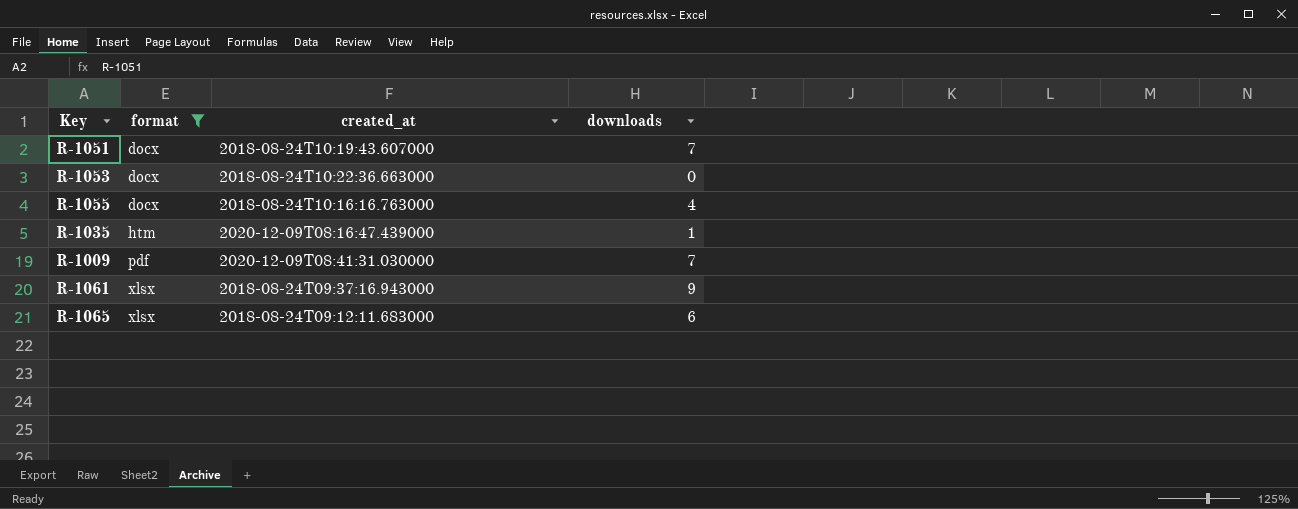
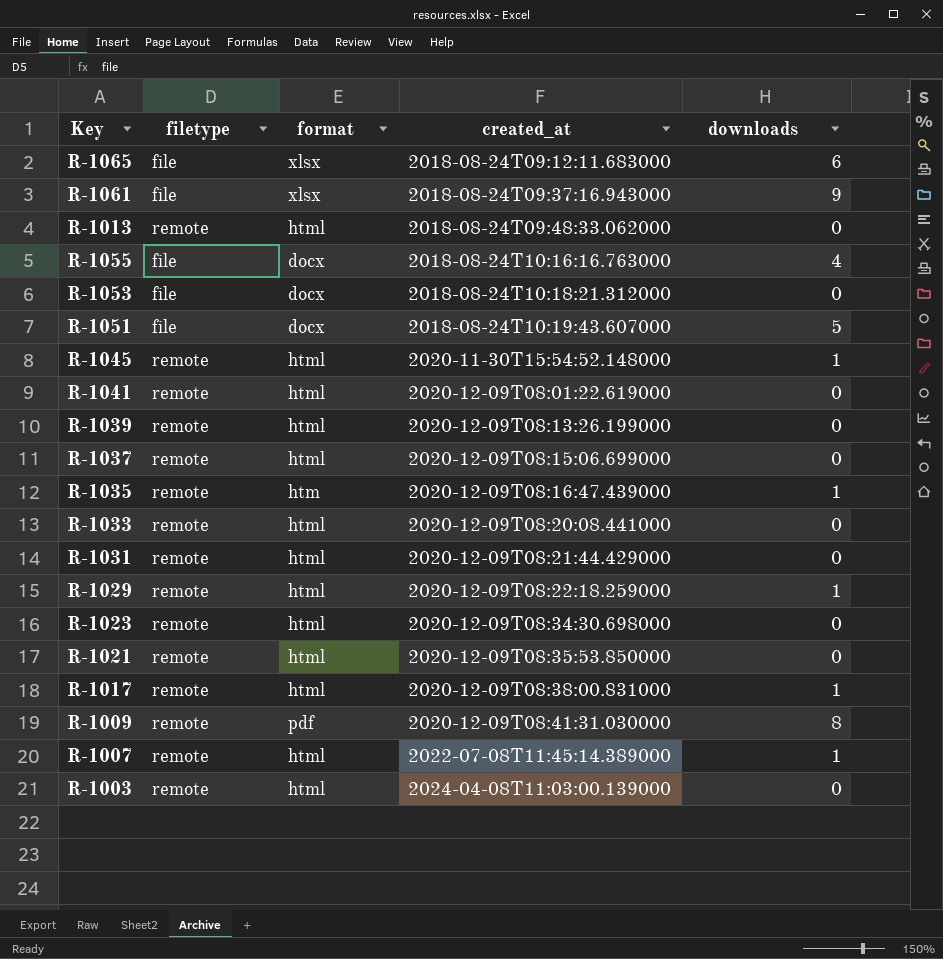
filter: format != html -> none
row order: format ascending -> created_at ascending
column filetype | position: none -> 2
R-1053 | created_at: 2018-08-24T10:22:36.663000 -> 2018-08-24T10:18:21.312000
R-1051 | downloads: 7 -> 5
R-1009 | downloads: 7 -> 8

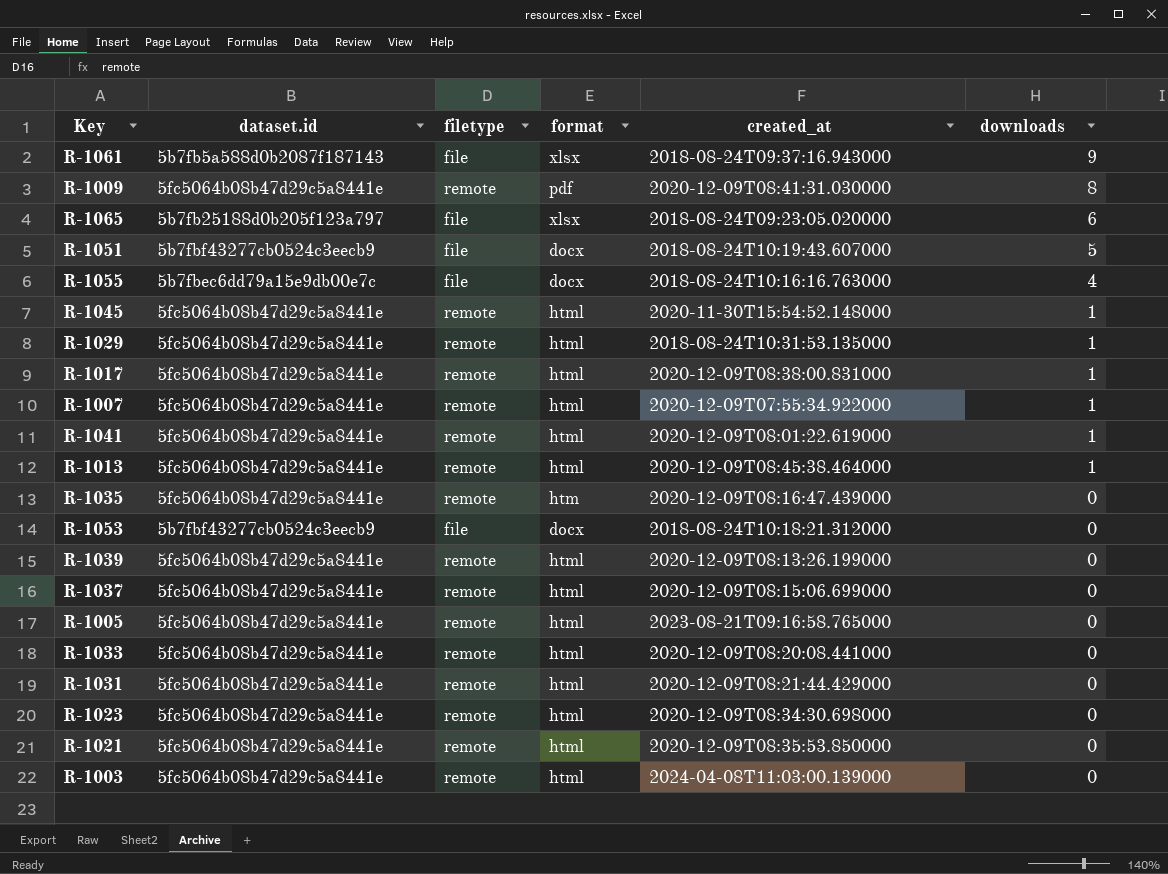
row order: created_at ascending -> downloads descending
column dataset.id | position: none -> 2
R-1065 | created_at: 2018-08-24T09:12:11.683000 -> 2018-08-24T09:23:05.020000
R-1029 | created_at: 2020-12-09T08:22:18.259000 -> 2018-08-24T10:31:53.135000
R-1007 | created_at: 2022-07-08T11:45:14.389000 -> 2020-12-09T07:55:34.922000
R-1041 | downloads: 0 -> 1
R-1013 | created_at: 2018-08-24T09:48:33.062000 -> 2020-12-09T08:45:38.464000
R-1013 | downloads: 0 -> 1
R-1035 | downloads: 1 -> 0
row R-1005: none -> 5fc5064b08b47d29c5a8441e | remote | html | 2023-08-21T09:16:58.765000 | 0

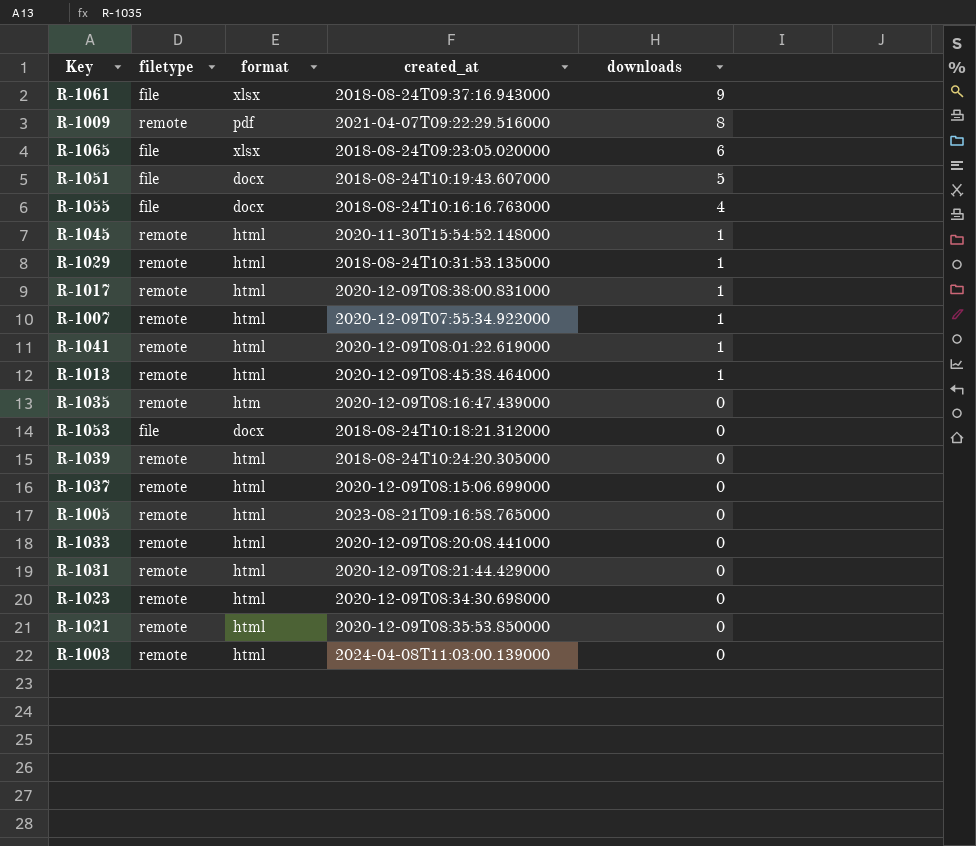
column dataset.id | position: 2 -> none
R-1009 | created_at: 2020-12-09T08:41:31.030000 -> 2021-04-07T09:22:29.516000
R-1039 | created_at: 2020-12-09T08:13:26.199000 -> 2018-08-24T10:24:20.305000

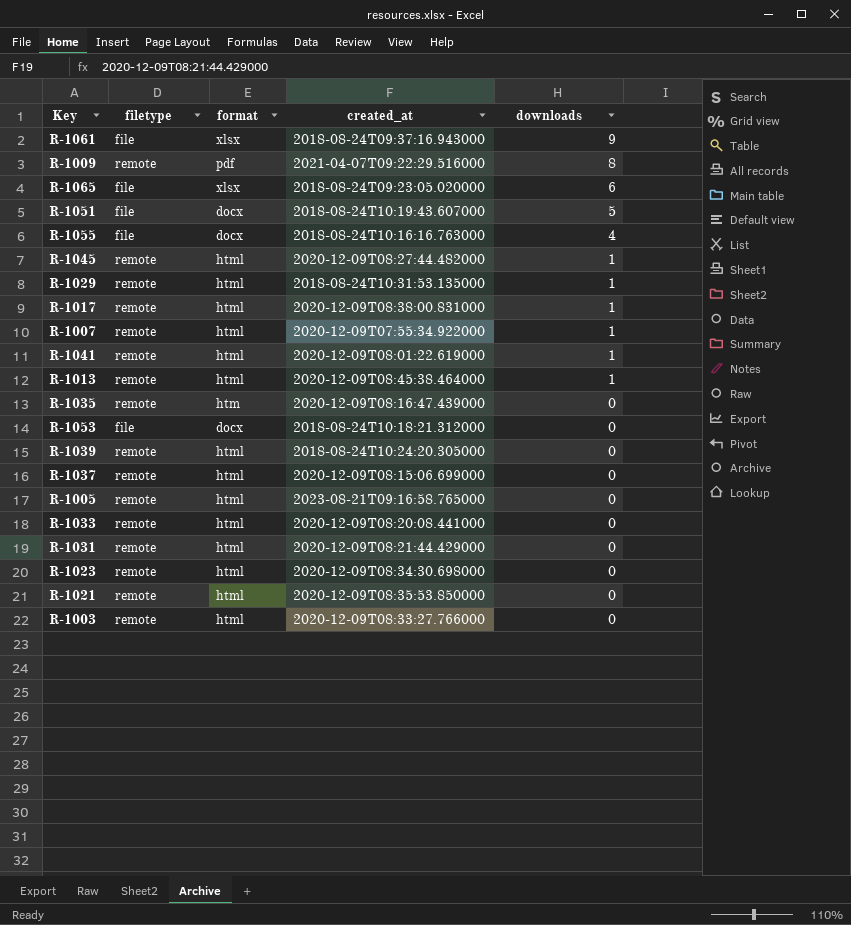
R-1045 | created_at: 2020-11-30T15:54:52.148000 -> 2020-12-09T08:27:44.482000
R-1003 | created_at: 2024-04-08T11:03:00.139000 -> 2020-12-09T08:33:27.766000

